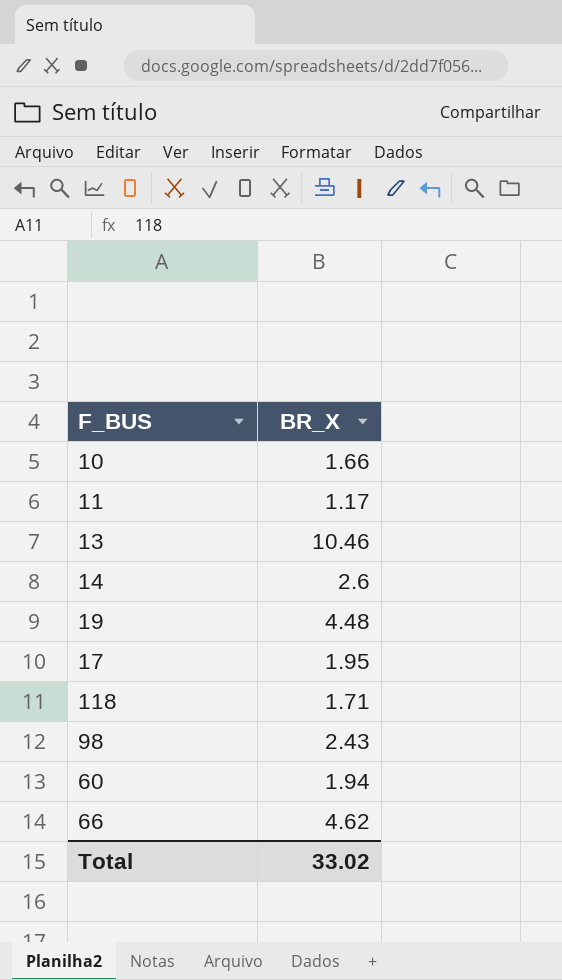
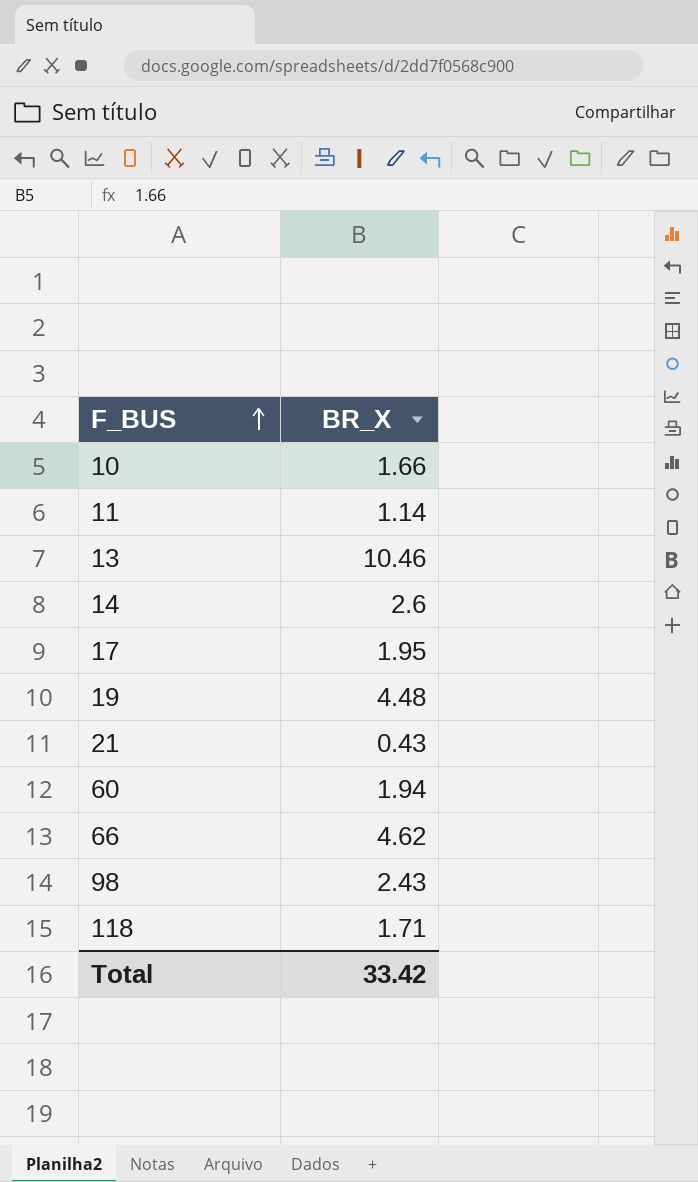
row order: none -> F_BUS ascending
11 | BR_X: 1.17 -> 1.14
row 21: none -> 0.43
Total | BR_X: 33.02 -> 33.42

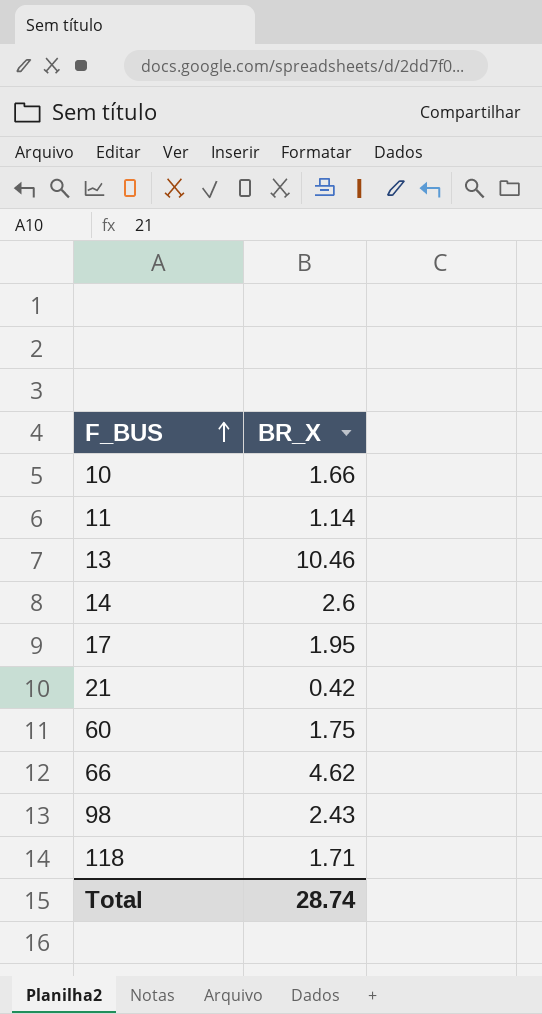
row 19: 4.48 -> none
21 | BR_X: 0.43 -> 0.42
60 | BR_X: 1.94 -> 1.75
Total | BR_X: 33.42 -> 28.74

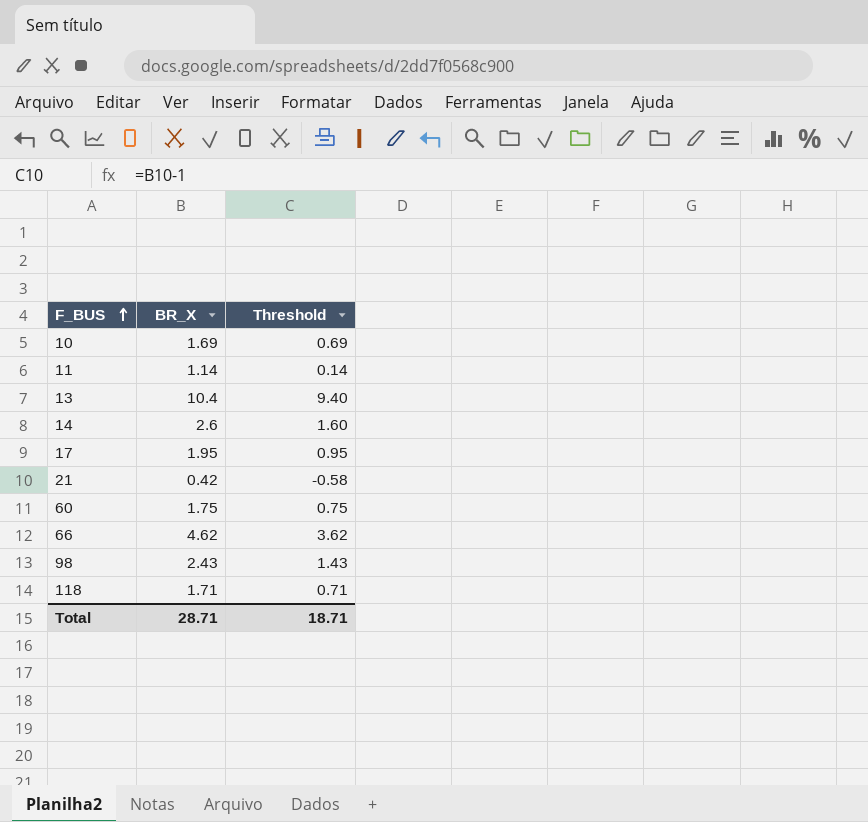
column Threshold | formula: none -> [BR_X] - 1
10 | BR_X: 1.66 -> 1.69
13 | BR_X: 10.46 -> 10.4
Total | BR_X: 28.74 -> 28.71

